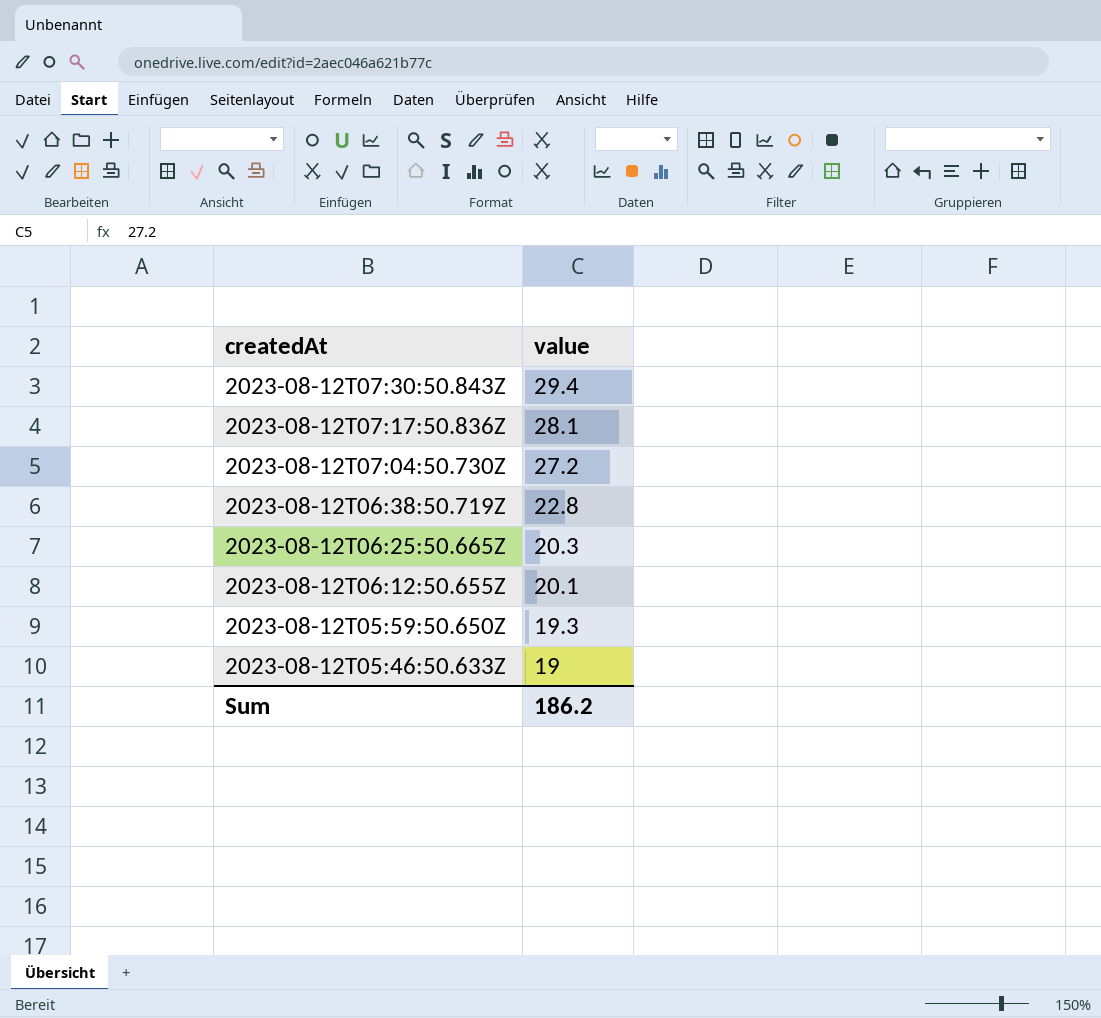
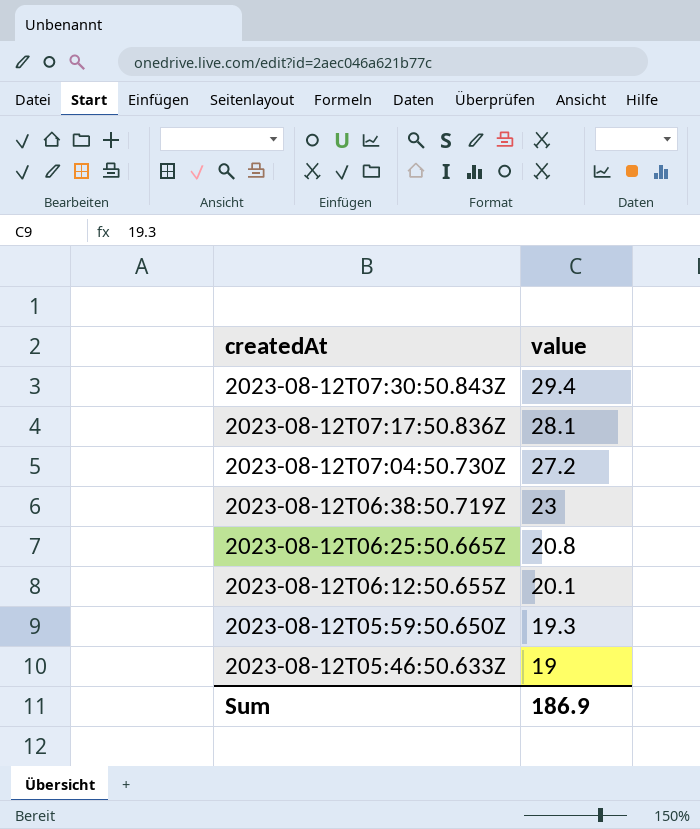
2023-08-12T06:38:50.719Z | value: 22.8 -> 23
2023-08-12T06:25:50.665Z | value: 20.3 -> 20.8
Sum | value: 186.2 -> 186.9

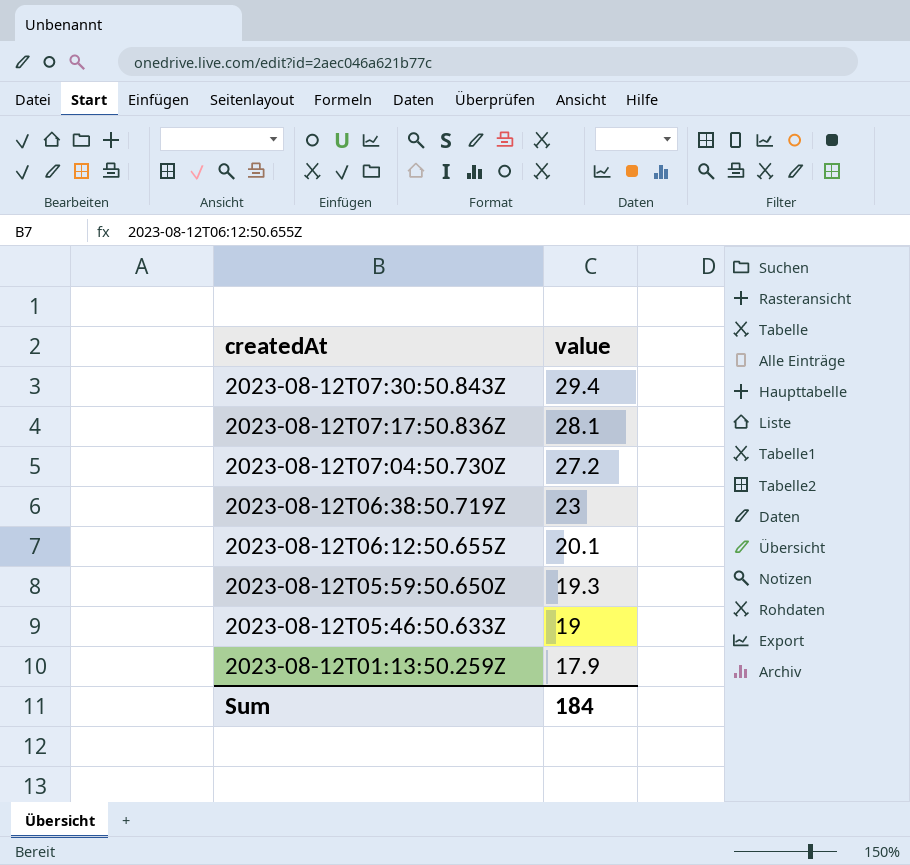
row 2023-08-12T06:25:50.665Z: 20.8 -> none
row 2023-08-12T01:13:50.259Z: none -> 17.9
Sum | value: 186.9 -> 184

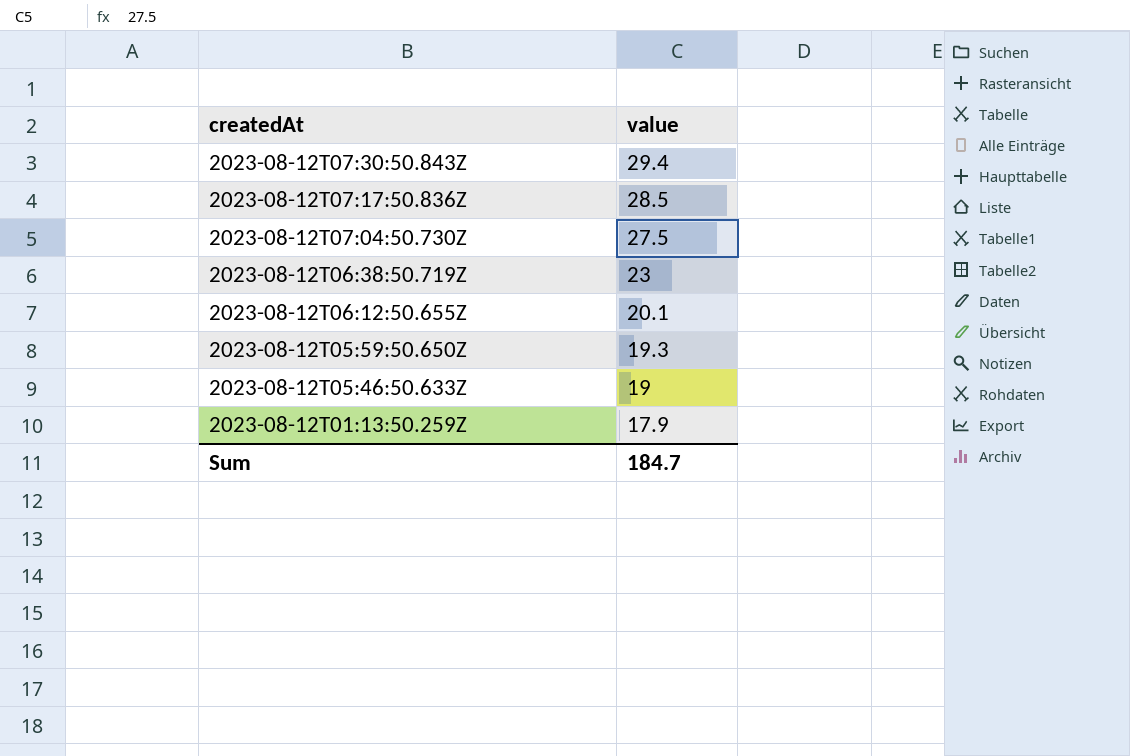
2023-08-12T07:17:50.836Z | value: 28.1 -> 28.5
2023-08-12T07:04:50.730Z | value: 27.2 -> 27.5
Sum | value: 184 -> 184.7

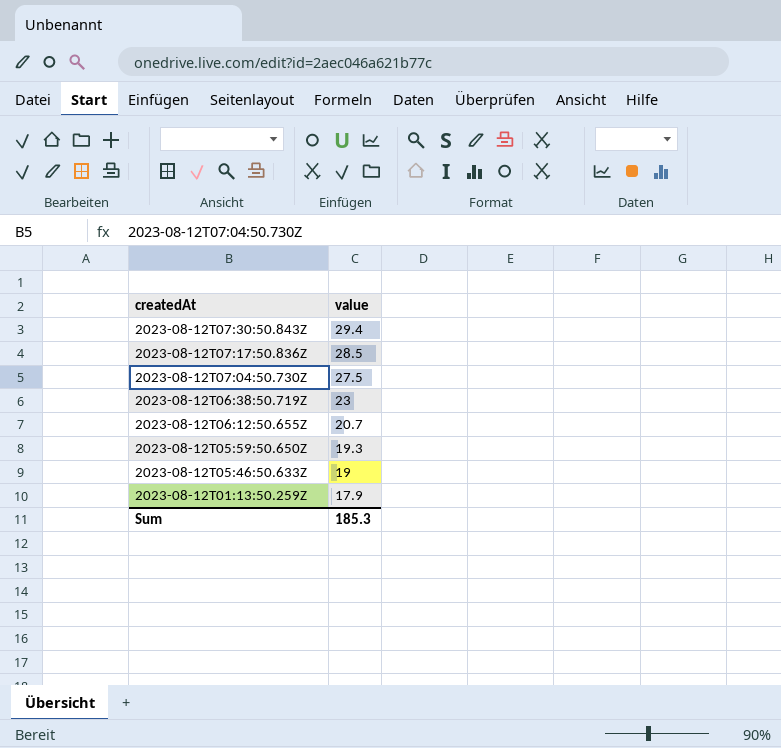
2023-08-12T06:12:50.655Z | value: 20.1 -> 20.7
Sum | value: 184.7 -> 185.3

